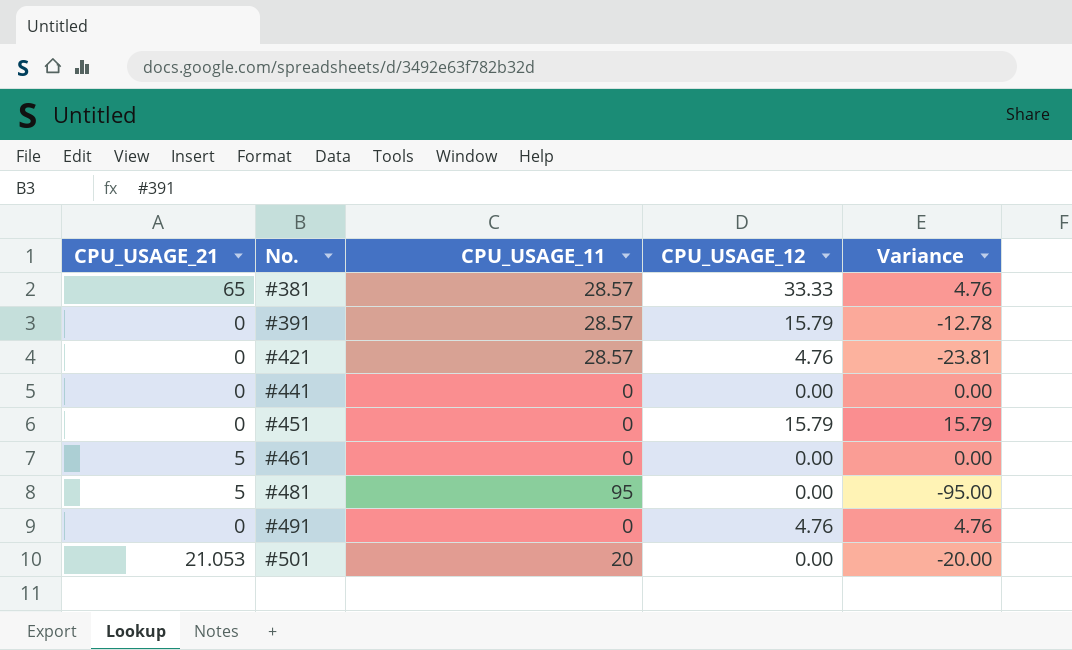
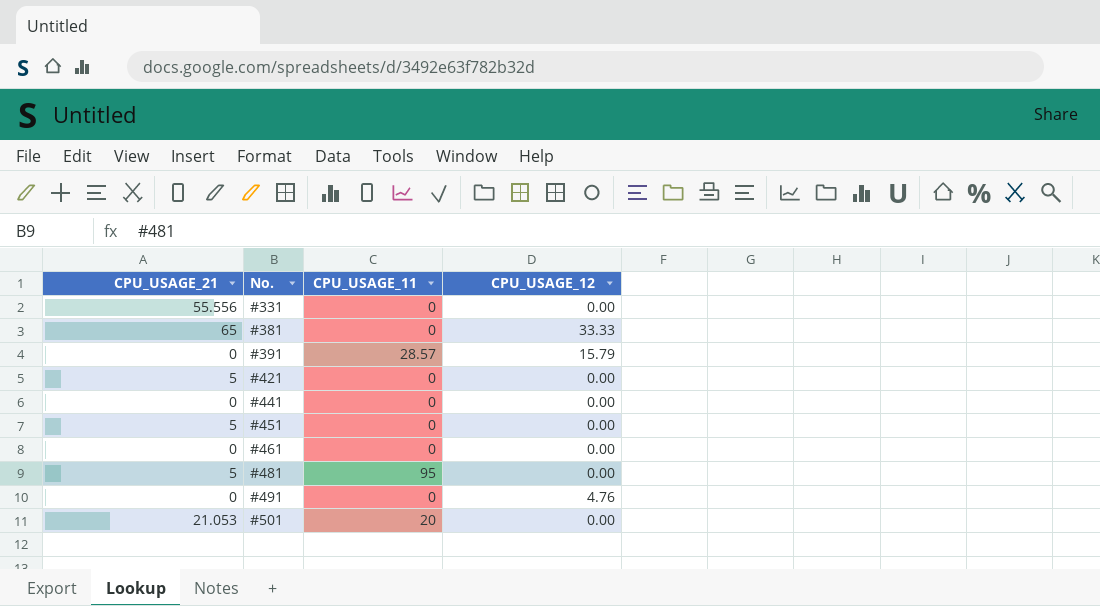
column Variance | formula: [CPU_USAGE_12] - [CPU_USAGE_11] -> none
row #331: none -> 55.556 | 0 | 0.00
#381 | CPU_USAGE_11: 28.57 -> 0
#421 | CPU_USAGE_21: 0 -> 5
#421 | CPU_USAGE_11: 28.57 -> 0
#421 | CPU_USAGE_12: 4.76 -> 0.00
#451 | CPU_USAGE_21: 0 -> 5
#451 | CPU_USAGE_12: 15.79 -> 0.00
#461 | CPU_USAGE_21: 5 -> 0

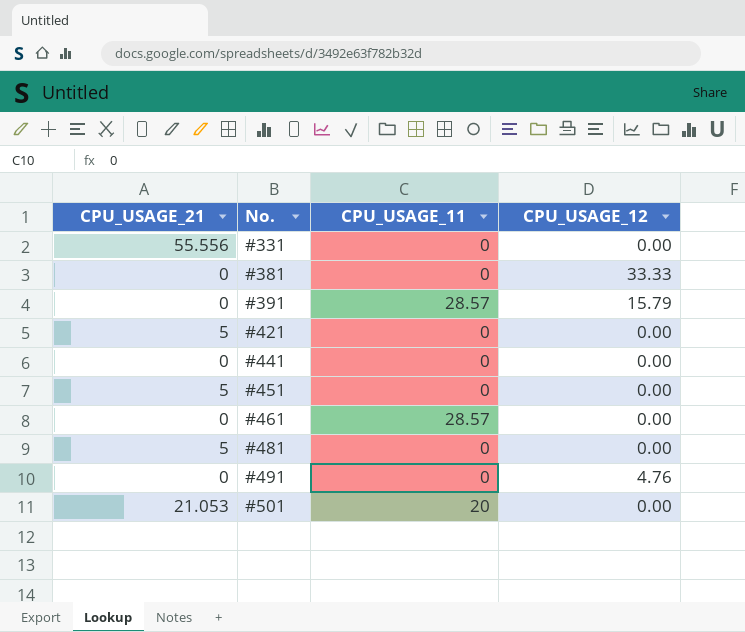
#381 | CPU_USAGE_21: 65 -> 0
#461 | CPU_USAGE_11: 0 -> 28.57
#481 | CPU_USAGE_11: 95 -> 0

